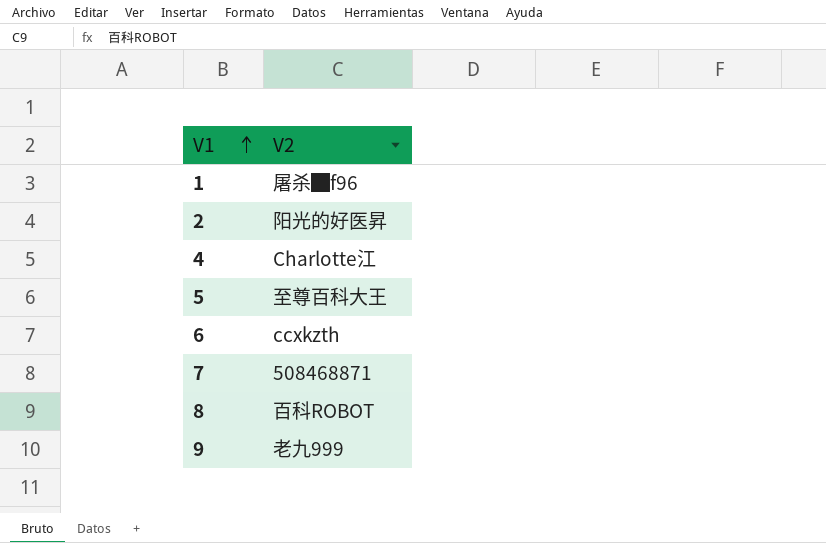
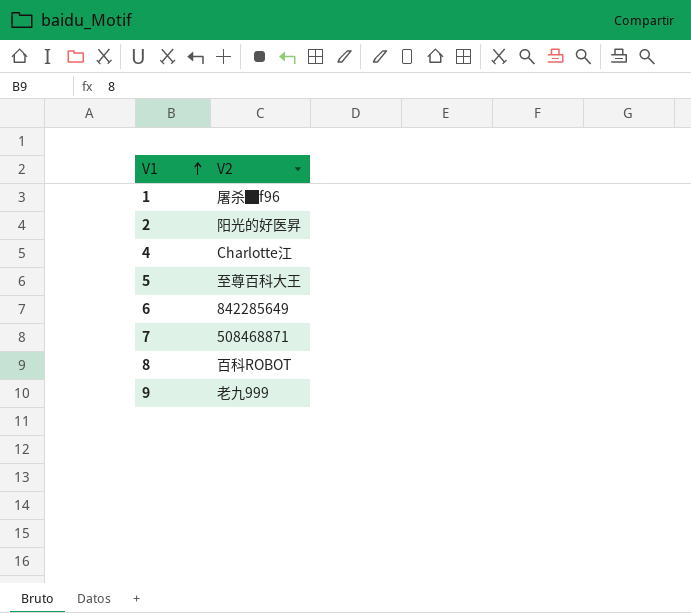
6 | V2: ccxkzth -> 842285649

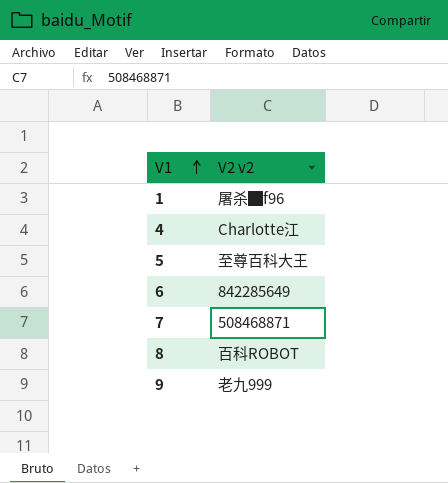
column name: V2 -> V2 v2
row 2: 阳光的好医昇 -> none

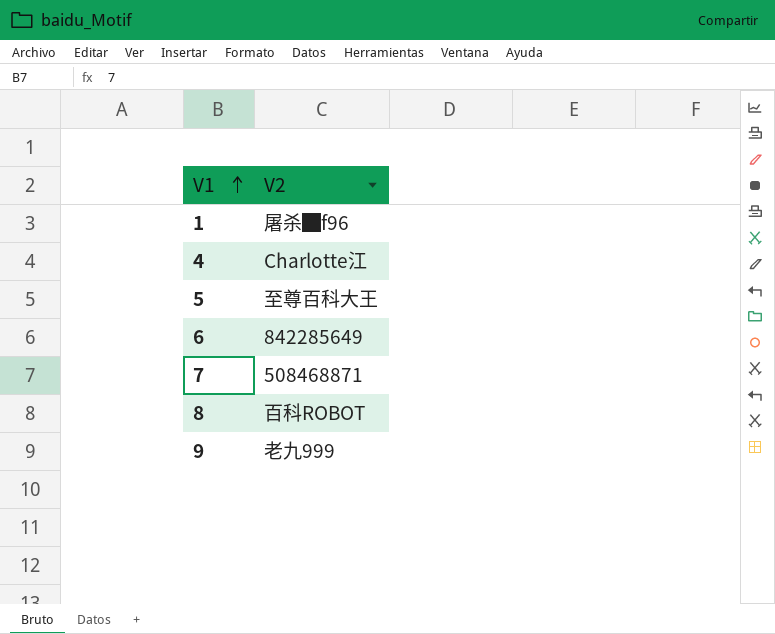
column name: V2 v2 -> V2

